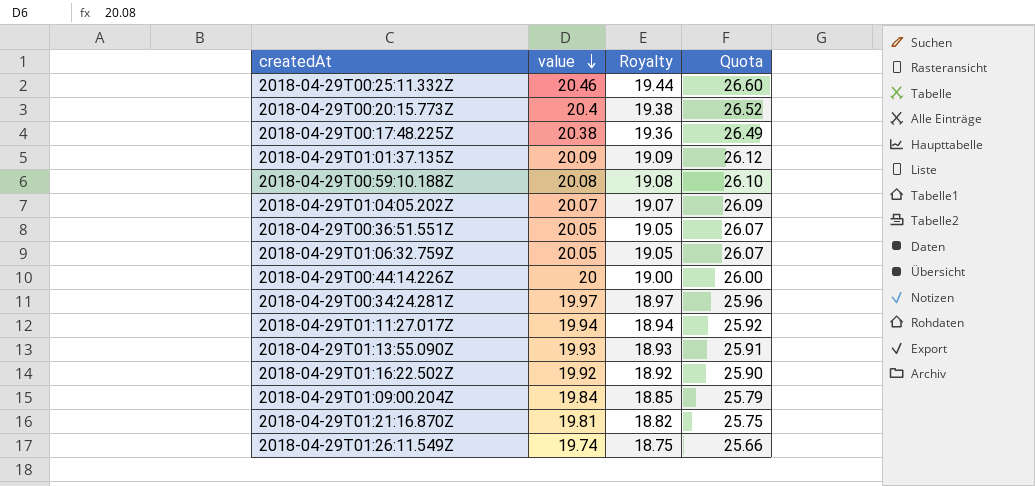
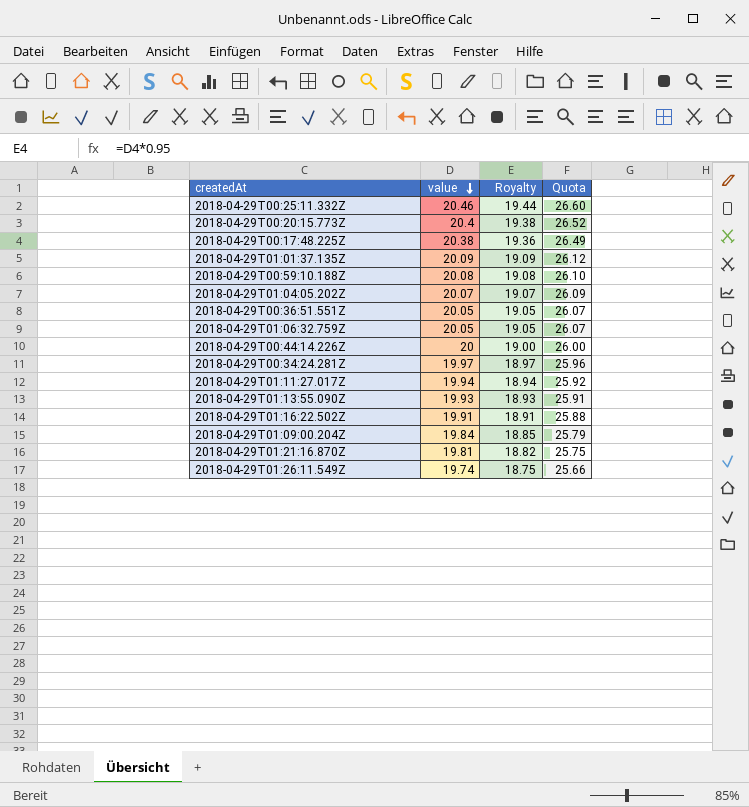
2018-04-29T01:16:22.502Z | value: 19.92 -> 19.91
2018-04-29T01:16:22.502Z | Royalty: 18.92 -> 18.91
2018-04-29T01:16:22.502Z | Quota: 25.90 -> 25.88

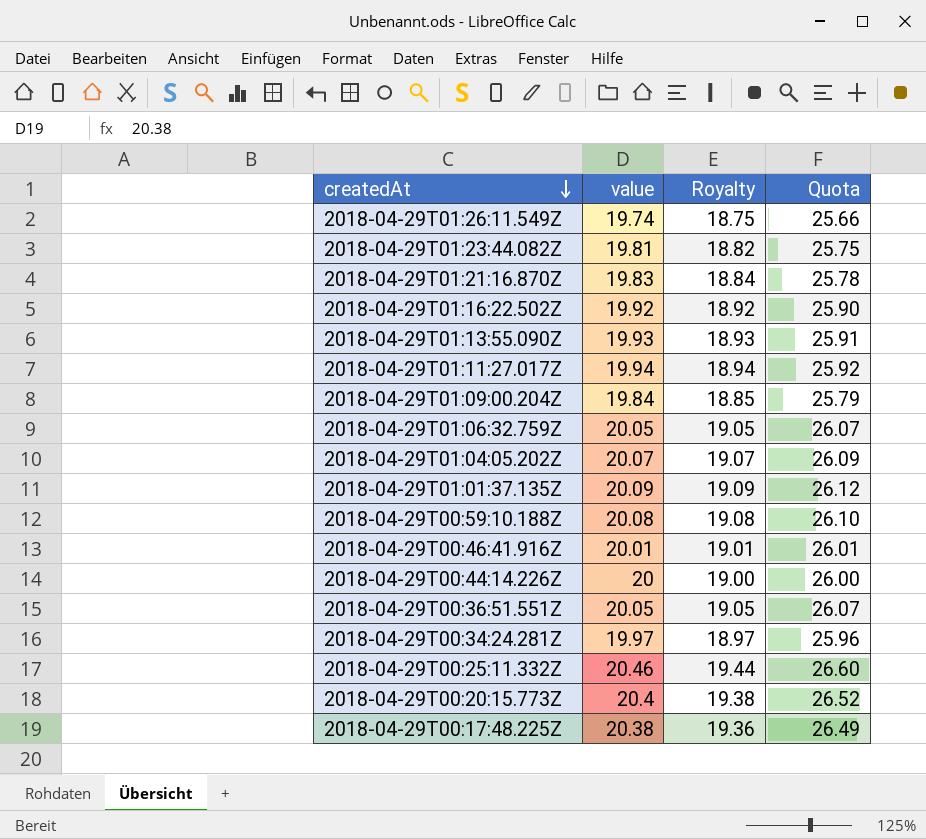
row order: value descending -> createdAt descending
row 2018-04-29T01:23:44.082Z: none -> 19.81 | 18.82 | 25.75
2018-04-29T01:21:16.870Z | value: 19.81 -> 19.83
2018-04-29T01:21:16.870Z | Royalty: 18.82 -> 18.84
2018-04-29T01:21:16.870Z | Quota: 25.75 -> 25.78
2018-04-29T01:16:22.502Z | value: 19.91 -> 19.92
2018-04-29T01:16:22.502Z | Royalty: 18.91 -> 18.92
2018-04-29T01:16:22.502Z | Quota: 25.88 -> 25.90
row 2018-04-29T00:46:41.916Z: none -> 20.01 | 19.01 | 26.01

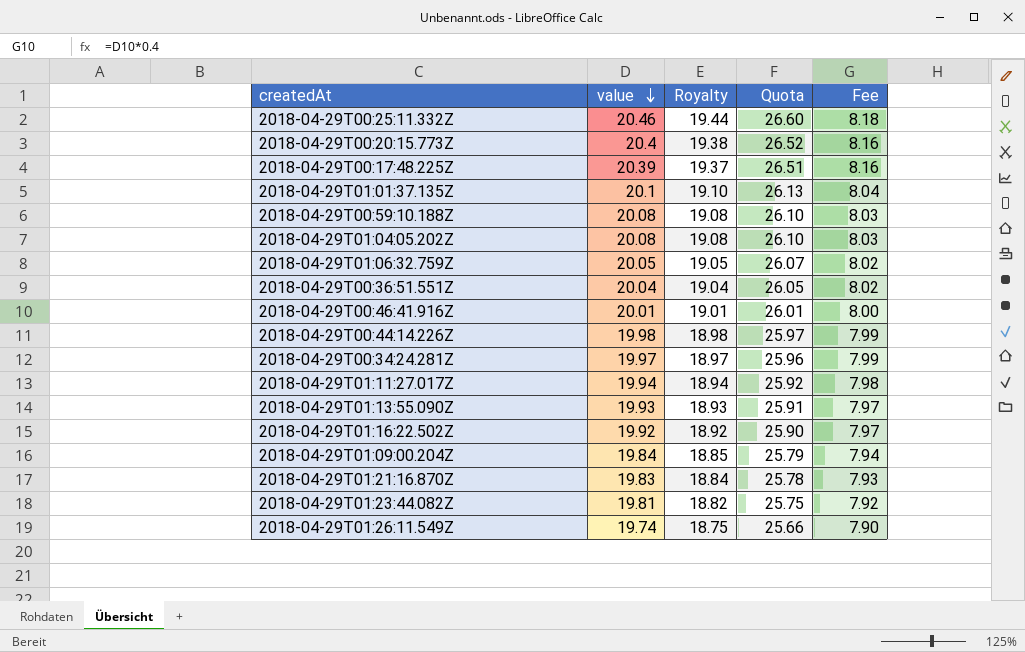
row order: createdAt descending -> value descending
column Fee | formula: none -> [value] * 0.4
2018-04-29T00:17:48.225Z | value: 20.38 -> 20.39
2018-04-29T00:17:48.225Z | Royalty: 19.36 -> 19.37
2018-04-29T00:17:48.225Z | Quota: 26.49 -> 26.51
2018-04-29T01:01:37.135Z | value: 20.09 -> 20.1
2018-04-29T01:01:37.135Z | Royalty: 19.09 -> 19.10
2018-04-29T01:01:37.135Z | Quota: 26.12 -> 26.13
2018-04-29T01:04:05.202Z | value: 20.07 -> 20.08
2018-04-29T01:04:05.202Z | Royalty: 19.07 -> 19.08
2018-04-29T01:04:05.202Z | Quota: 26.09 -> 26.10
2018-04-29T00:36:51.551Z | value: 20.05 -> 20.04
2018-04-29T00:36:51.551Z | Royalty: 19.05 -> 19.04
2018-04-29T00:36:51.551Z | Quota: 26.07 -> 26.05
2018-04-29T00:44:14.226Z | value: 20 -> 19.98
2018-04-29T00:44:14.226Z | Royalty: 19.00 -> 18.98
2018-04-29T00:44:14.226Z | Quota: 26.00 -> 25.97

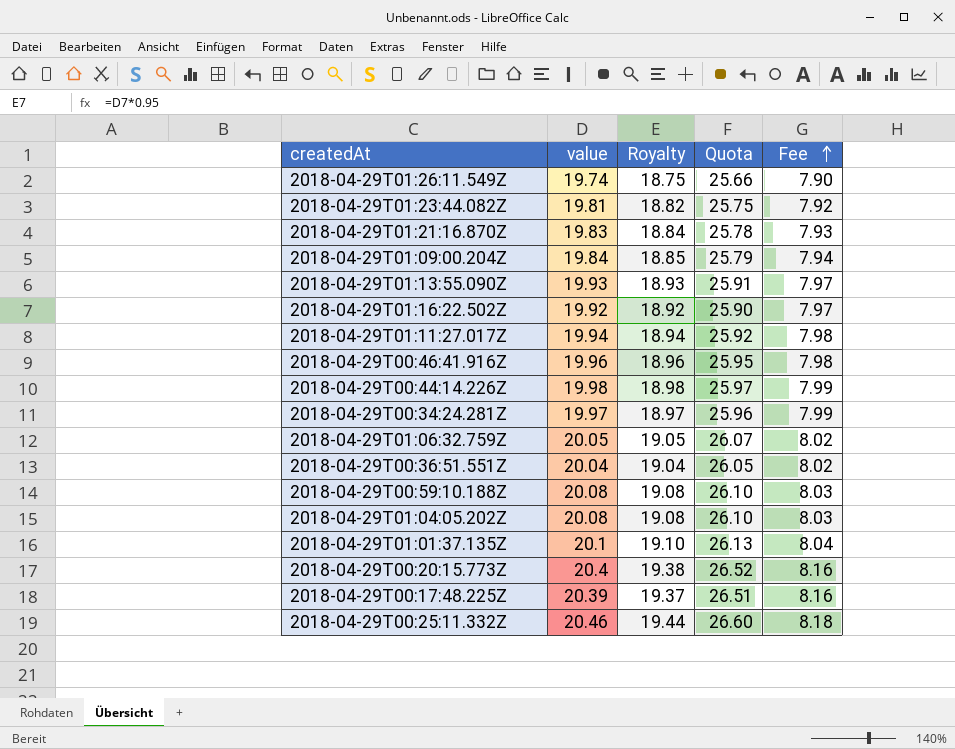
row order: value descending -> Fee ascending
2018-04-29T00:46:41.916Z | value: 20.01 -> 19.96
2018-04-29T00:46:41.916Z | Royalty: 19.01 -> 18.96
2018-04-29T00:46:41.916Z | Quota: 26.01 -> 25.95
2018-04-29T00:46:41.916Z | Fee: 8.00 -> 7.98

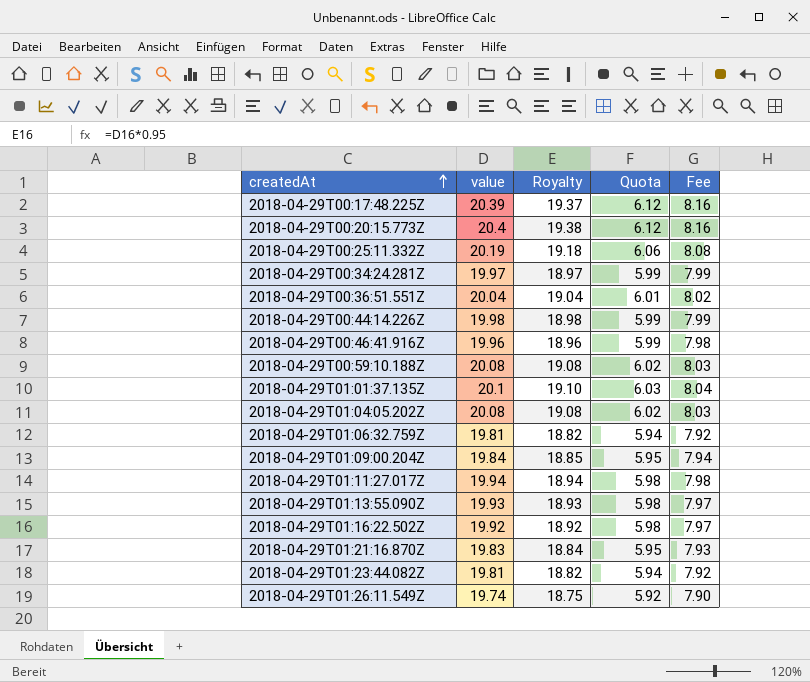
row order: Fee ascending -> createdAt ascending
column Quota | formula: [value] * 1.3 -> [value] * 0.3
2018-04-29T00:25:11.332Z | value: 20.46 -> 20.19
2018-04-29T00:25:11.332Z | Royalty: 19.44 -> 19.18
2018-04-29T00:25:11.332Z | Fee: 8.18 -> 8.08
2018-04-29T01:06:32.759Z | value: 20.05 -> 19.81
2018-04-29T01:06:32.759Z | Royalty: 19.05 -> 18.82
2018-04-29T01:06:32.759Z | Fee: 8.02 -> 7.92

